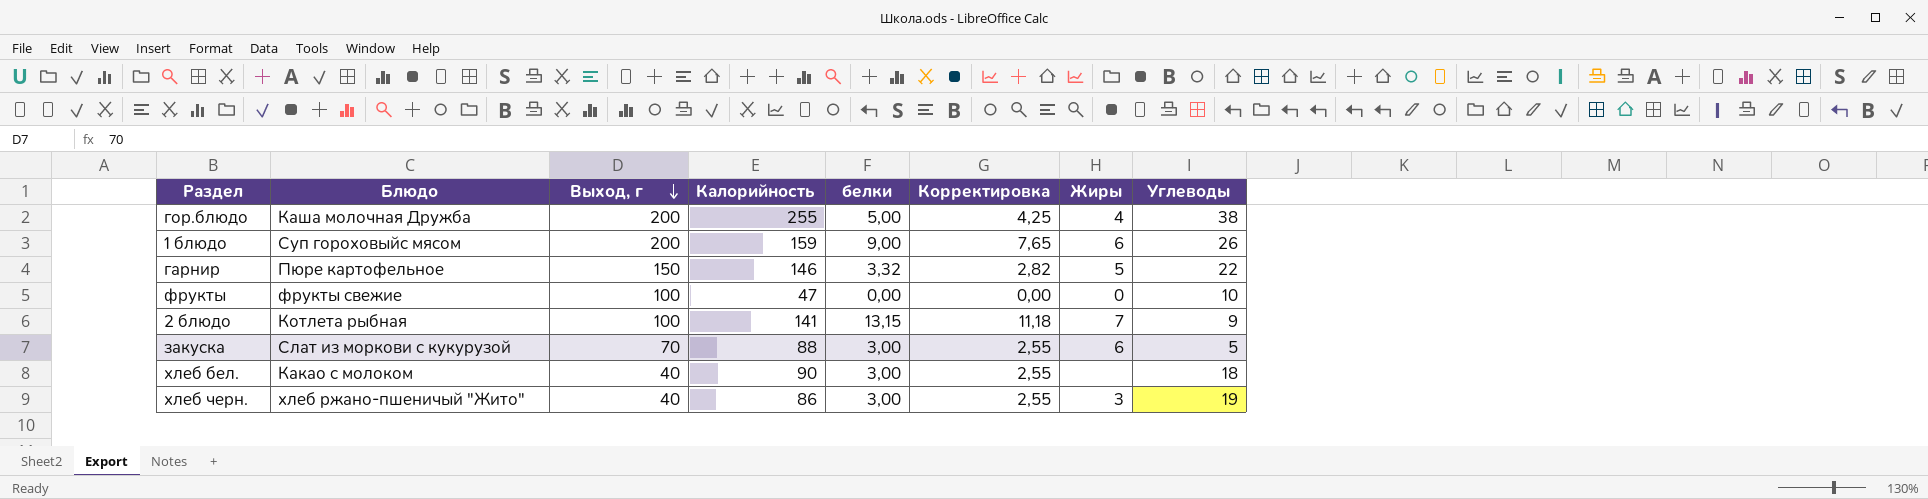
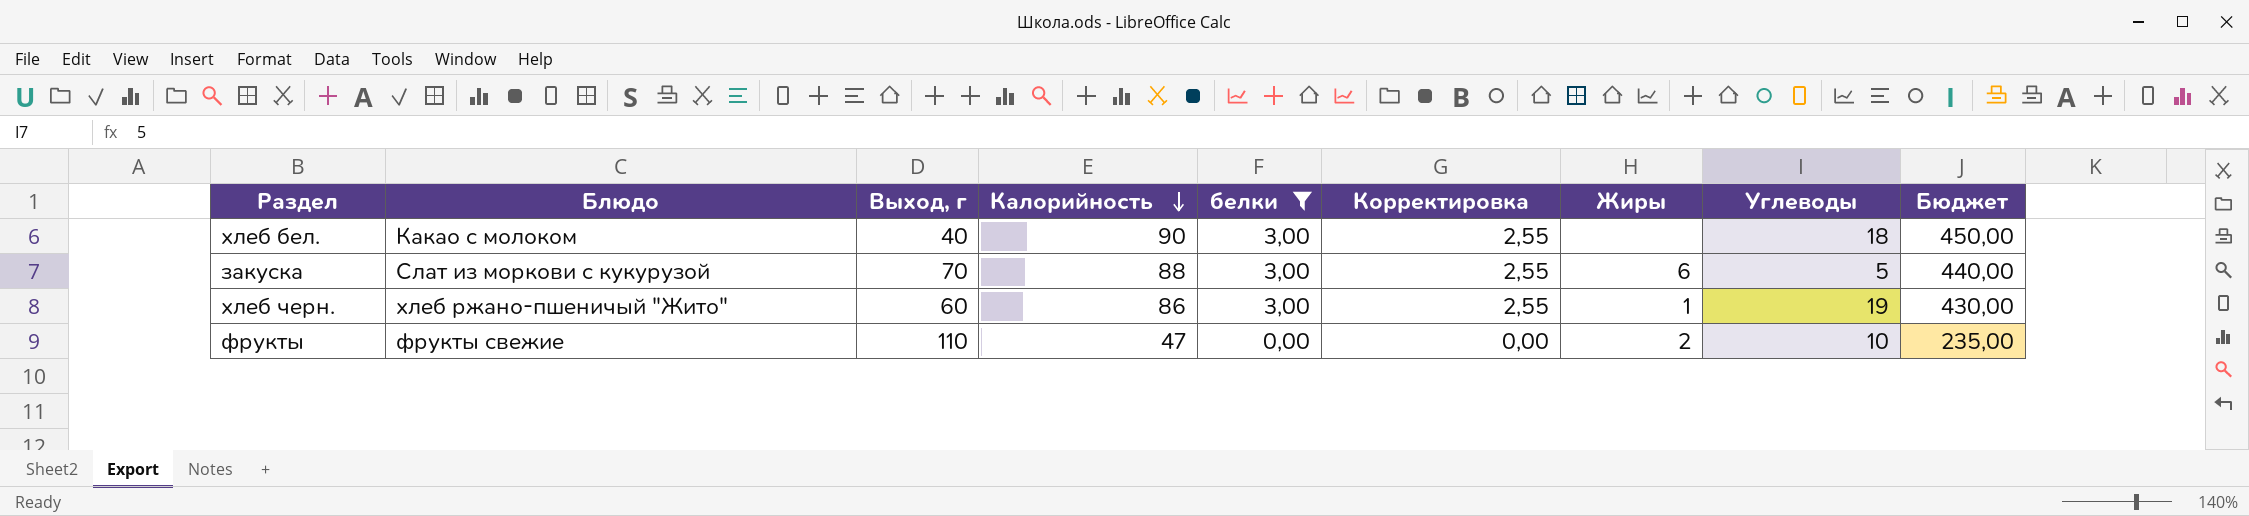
filter: none -> белки <= 3,00
row order: Выход, г descending -> Калорийность descending
column Бюджет | formula: none -> [Калорийность] * 5
хлеб черн. | Выход, г: 40 -> 60
хлеб черн. | Жиры: 3 -> 1
фрукты | Выход, г: 100 -> 110
фрукты | Жиры: 0 -> 2

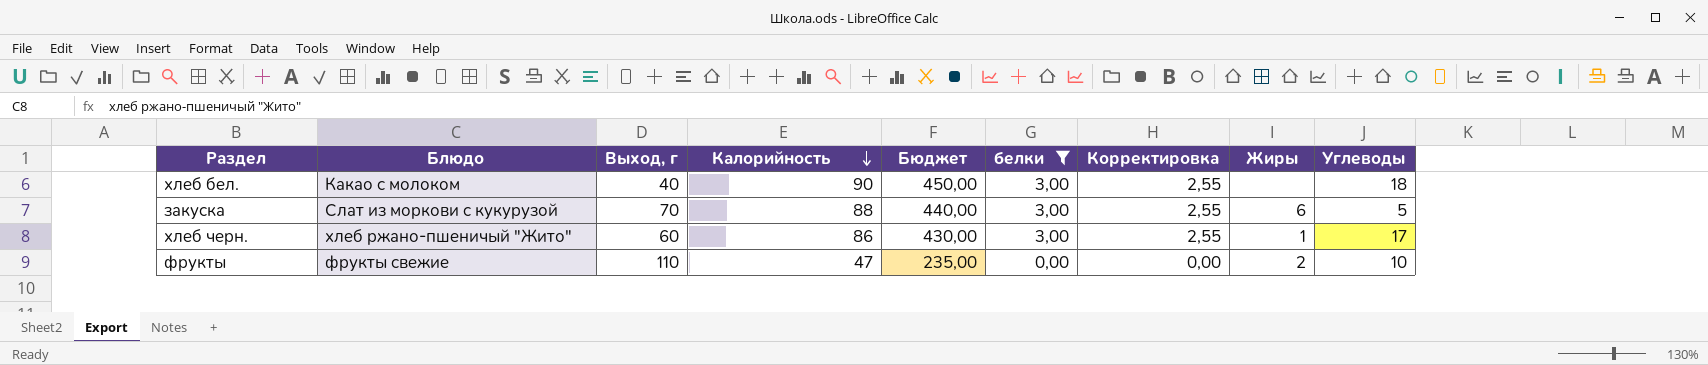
column Бюджет | position: 9 -> 5
хлеб черн. | Углеводы: 19 -> 17

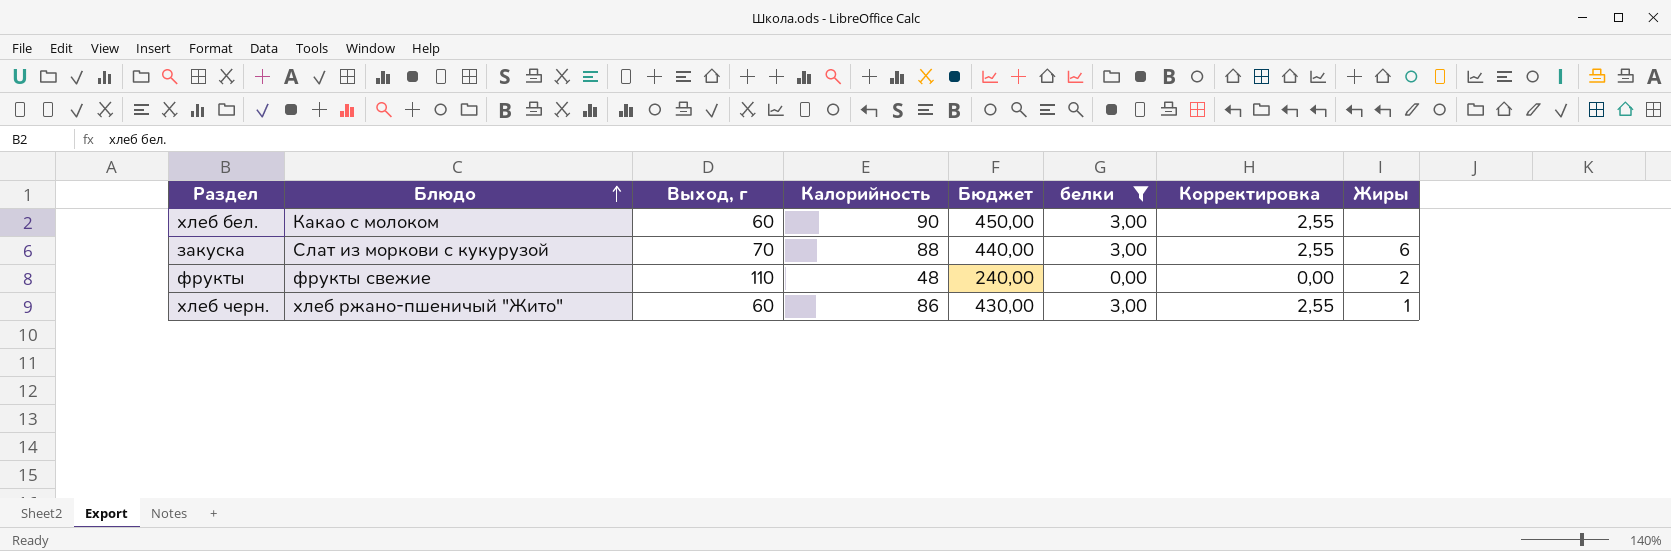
row order: Калорийность descending -> Блюдо ascending
column Углеводы | position: 9 -> none
хлеб бел. | Выход, г: 40 -> 60
фрукты | Калорийность: 47 -> 48
фрукты | Бюджет: 235,00 -> 240,00

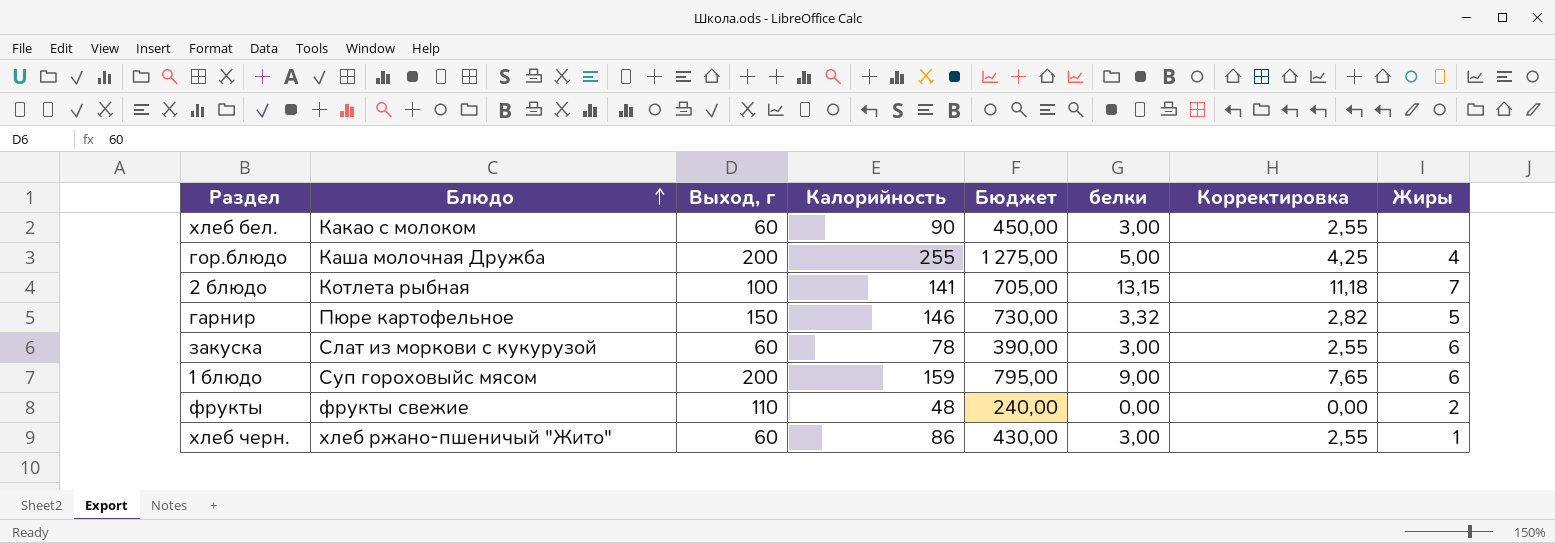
filter: белки <= 3,00 -> none
закуска | Выход, г: 70 -> 60
закуска | Калорийность: 88 -> 78
закуска | Бюджет: 440,00 -> 390,00

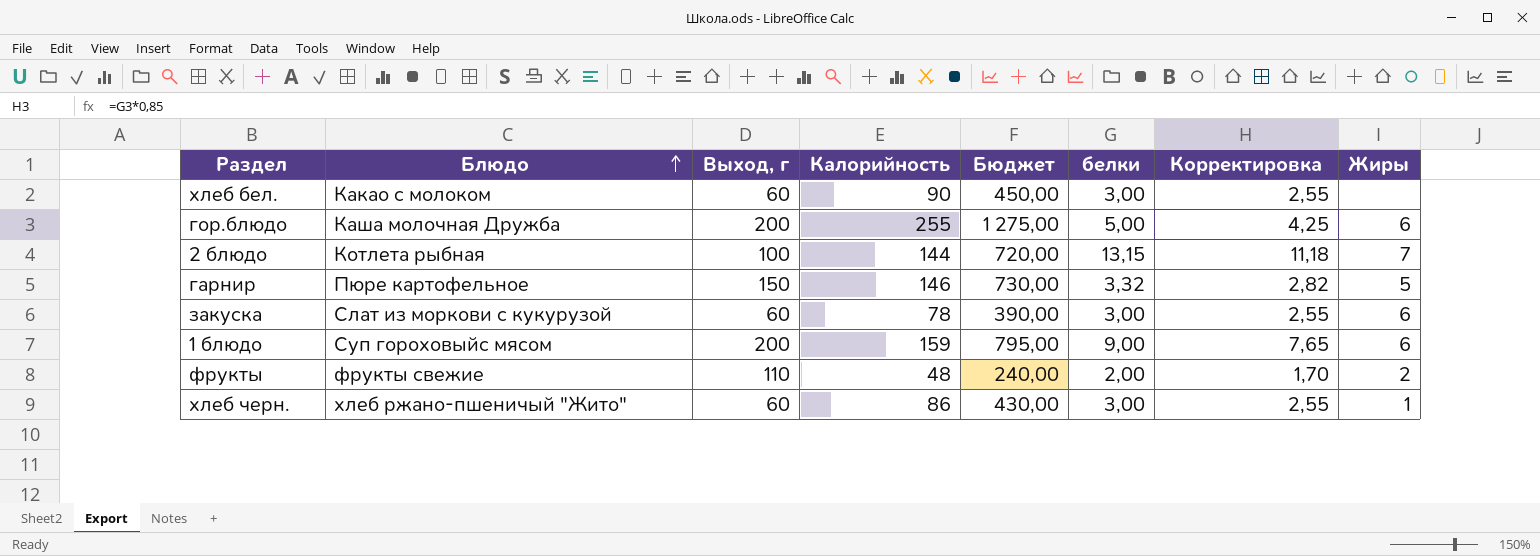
гор.блюдо | Жиры: 4 -> 6
2 блюдо | Калорийность: 141 -> 144
2 блюдо | Бюджет: 705,00 -> 720,00
фрукты | белки: 0,00 -> 2,00
фрукты | Корректировка: 0,00 -> 1,70

